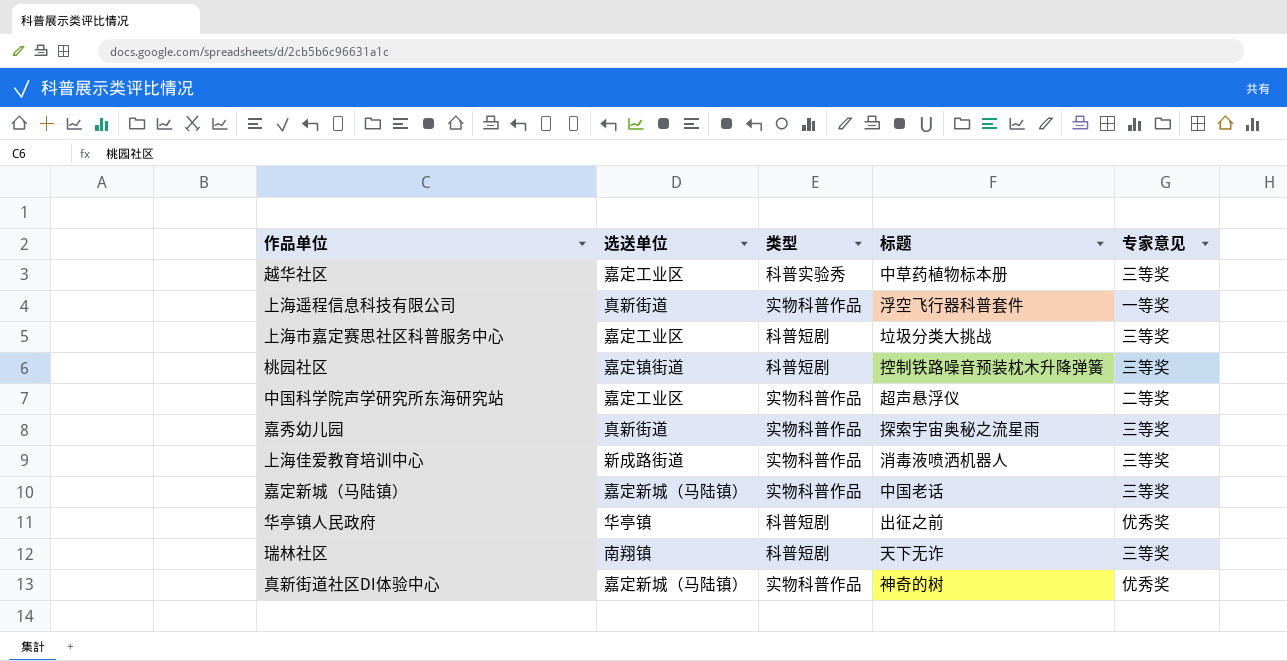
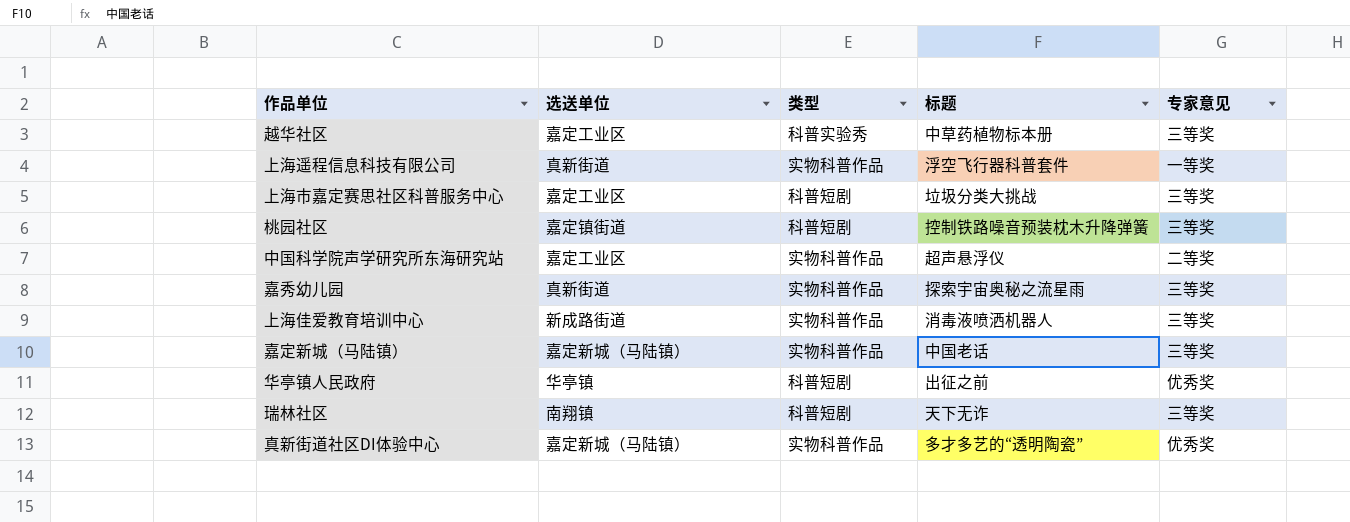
真新街道社区DI体验中心 | 标题: 神奇的树 -> 多才多艺的“透明陶瓷”

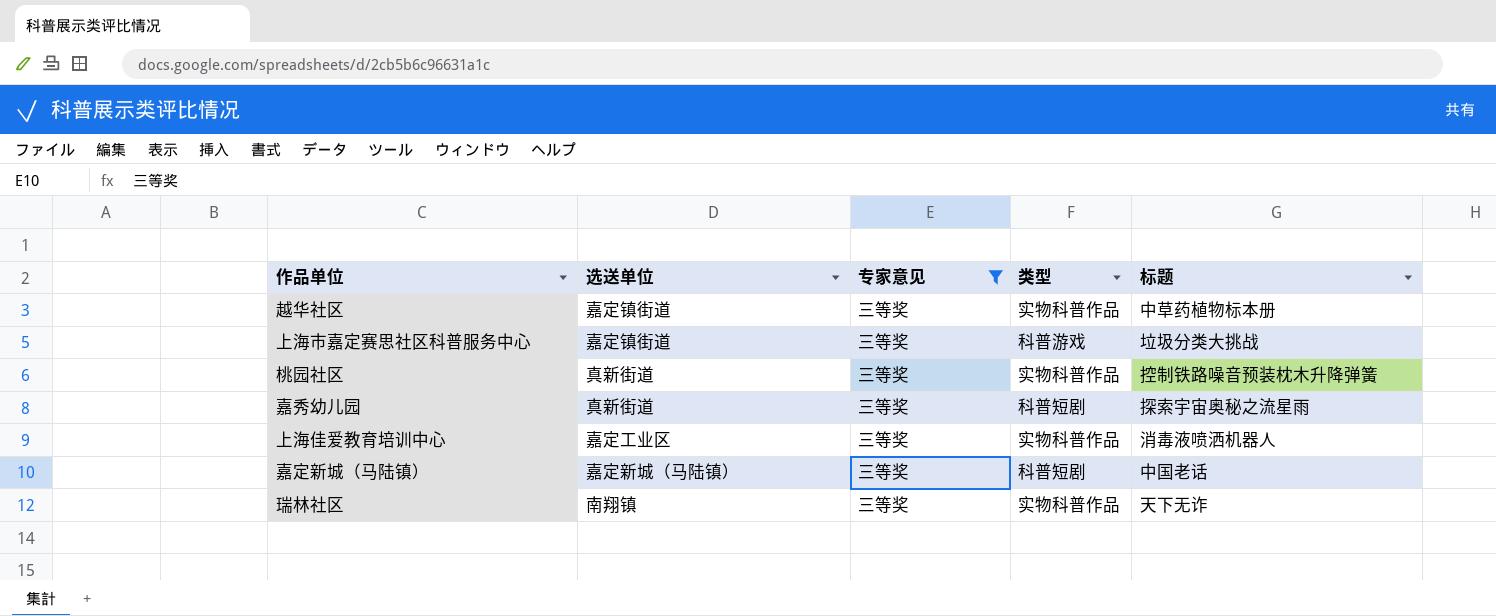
filter: none -> 专家意见 = 三等奖
column 专家意见 | position: 5 -> 3
越华社区 | 选送单位: 嘉定工业区 -> 嘉定镇街道
越华社区 | 类型: 科普实验秀 -> 实物科普作品
上海市嘉定赛思社区科普服务中心 | 选送单位: 嘉定工业区 -> 嘉定镇街道
上海市嘉定赛思社区科普服务中心 | 类型: 科普短剧 -> 科普游戏
桃园社区 | 选送单位: 嘉定镇街道 -> 真新街道
桃园社区 | 类型: 科普短剧 -> 实物科普作品
嘉秀幼儿园 | 类型: 实物科普作品 -> 科普短剧
上海佳爱教育培训中心 | 选送单位: 新成路街道 -> 嘉定工业区
嘉定新城（马陆镇） | 类型: 实物科普作品 -> 科普短剧
瑞林社区 | 类型: 科普短剧 -> 实物科普作品

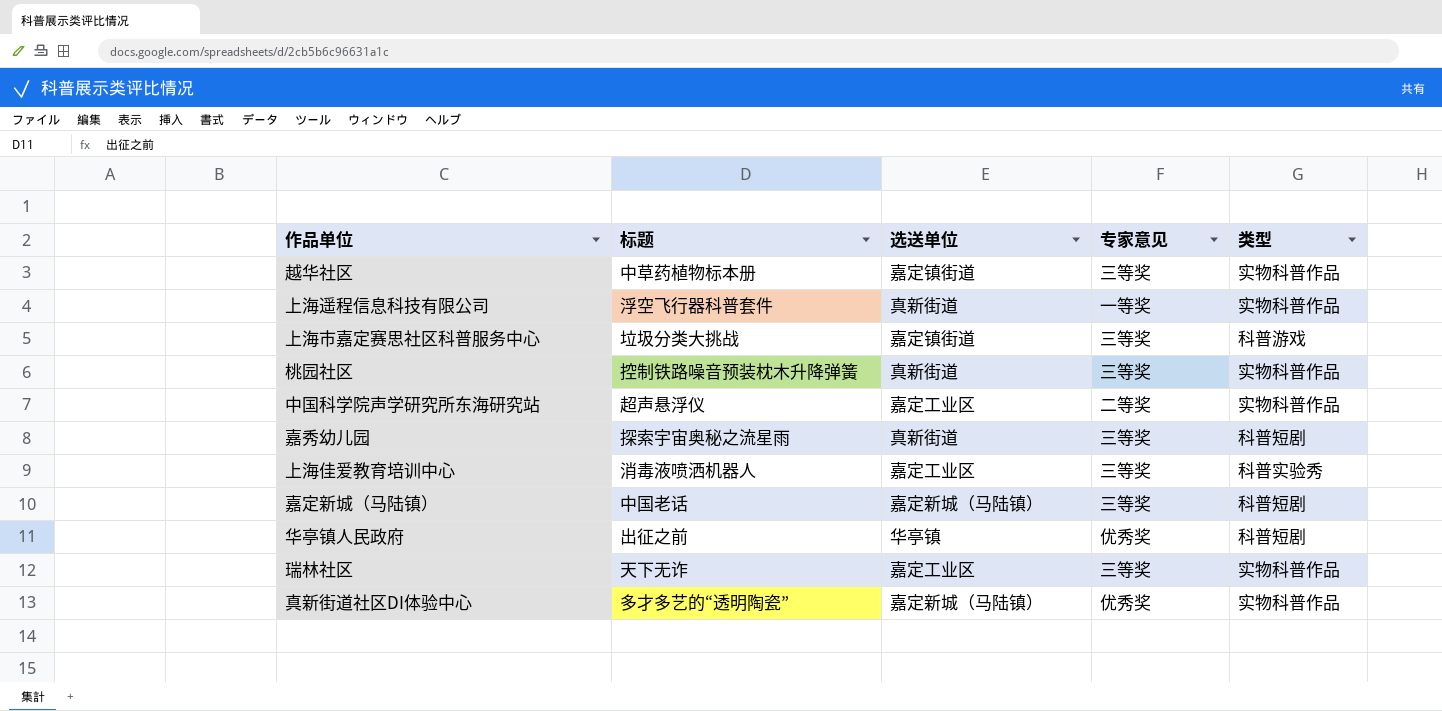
filter: 专家意见 = 三等奖 -> none
column 标题 | position: 5 -> 2
上海佳爱教育培训中心 | 类型: 实物科普作品 -> 科普实验秀
瑞林社区 | 选送单位: 南翔镇 -> 嘉定工业区

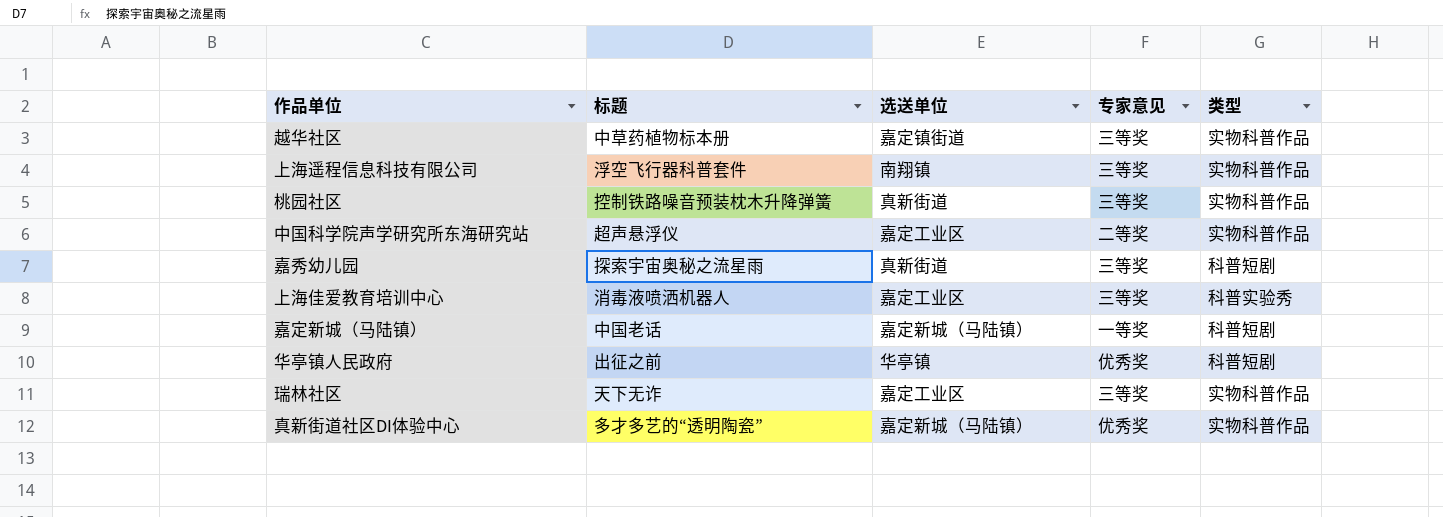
row 上海市嘉定赛思社区科普服务中心: 垃圾分类大挑战 | 嘉定镇街道 | 三等奖 | 科普游戏 -> none
上海遥程信息科技有限公司 | 选送单位: 真新街道 -> 南翔镇
上海遥程信息科技有限公司 | 专家意见: 一等奖 -> 三等奖
嘉定新城（马陆镇） | 专家意见: 三等奖 -> 一等奖

